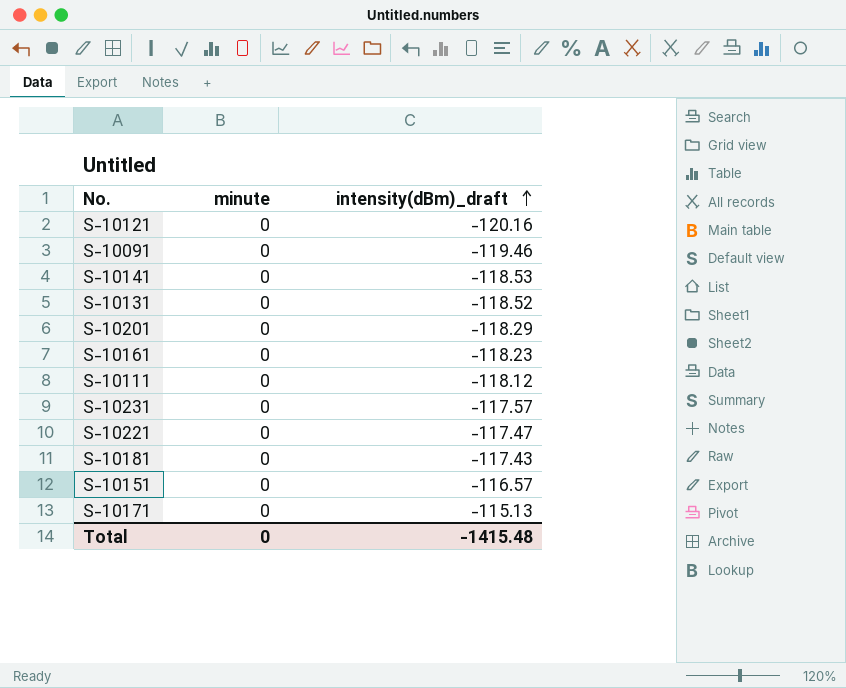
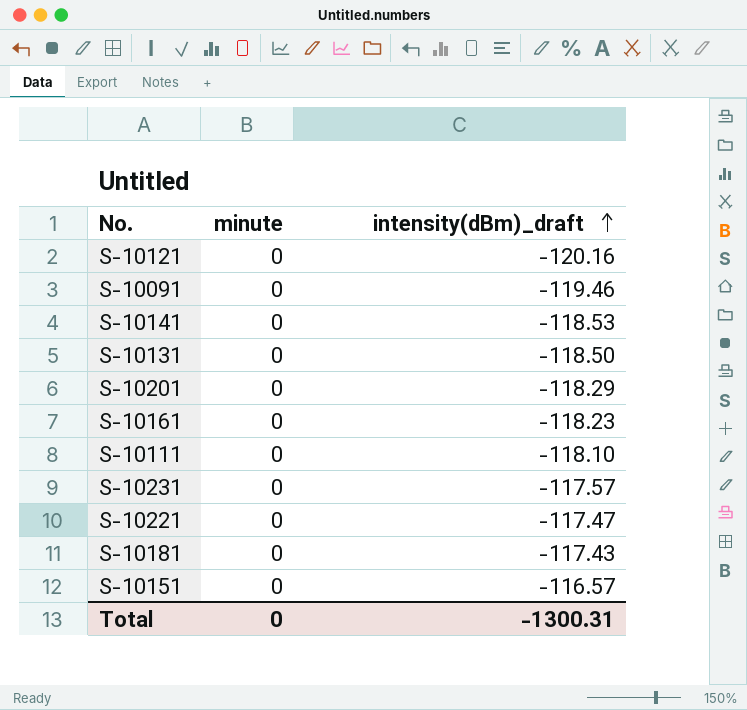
row S-10171: 0 | -115.13 -> none
S-10131 | intensity(dBm)_draft: -118.52 -> -118.50
S-10111 | intensity(dBm)_draft: -118.12 -> -118.10
Total | intensity(dBm)_draft: -1415.48 -> -1300.31

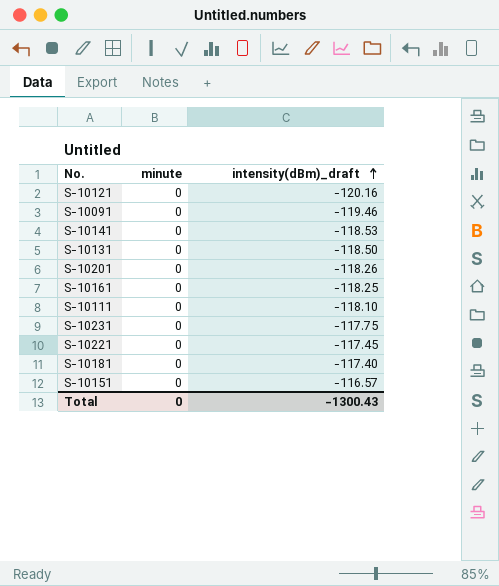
S-10201 | intensity(dBm)_draft: -118.29 -> -118.26
S-10161 | intensity(dBm)_draft: -118.23 -> -118.25
S-10231 | intensity(dBm)_draft: -117.57 -> -117.75
S-10221 | intensity(dBm)_draft: -117.47 -> -117.45
S-10181 | intensity(dBm)_draft: -117.43 -> -117.40
Total | intensity(dBm)_draft: -1300.31 -> -1300.43

